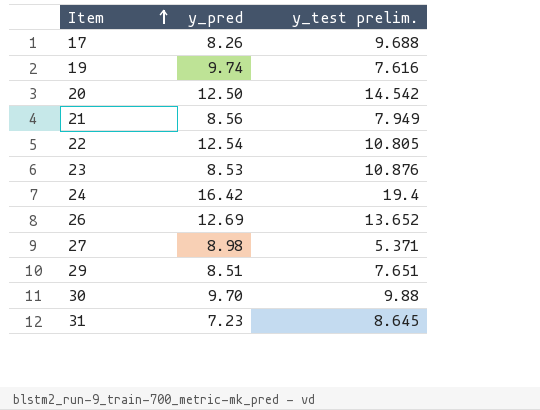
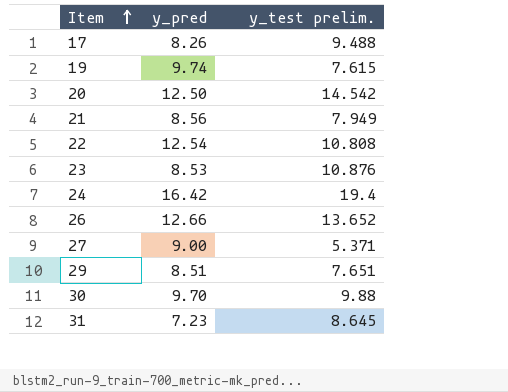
17 | y_test prelim.: 9.688 -> 9.488
19 | y_test prelim.: 7.616 -> 7.615
22 | y_test prelim.: 10.805 -> 10.808
26 | y_pred: 12.69 -> 12.66
27 | y_pred: 8.98 -> 9.00

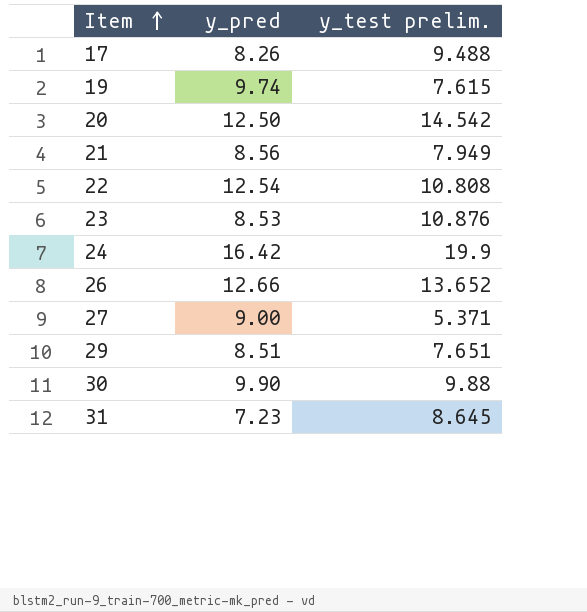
24 | y_test prelim.: 19.4 -> 19.9
30 | y_pred: 9.70 -> 9.90

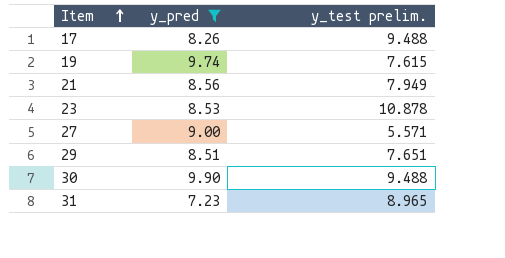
filter: none -> y_pred <= 9.90
23 | y_test prelim.: 10.876 -> 10.878
27 | y_test prelim.: 5.371 -> 5.571
30 | y_test prelim.: 9.88 -> 9.488
31 | y_test prelim.: 8.645 -> 8.965

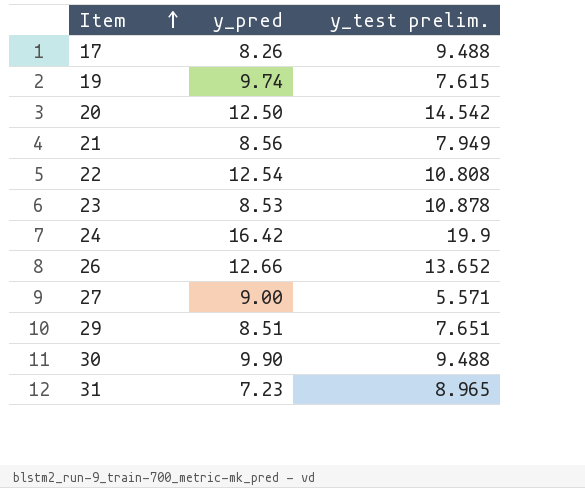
filter: y_pred <= 9.90 -> none

